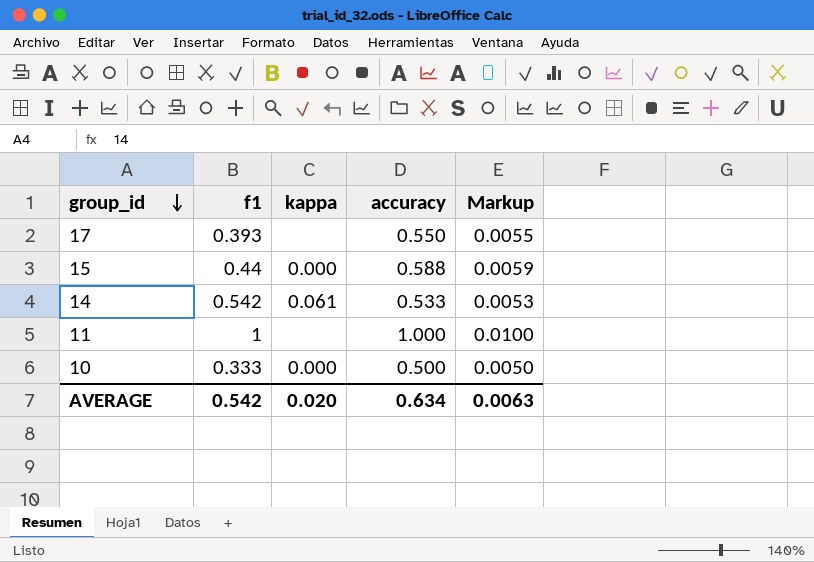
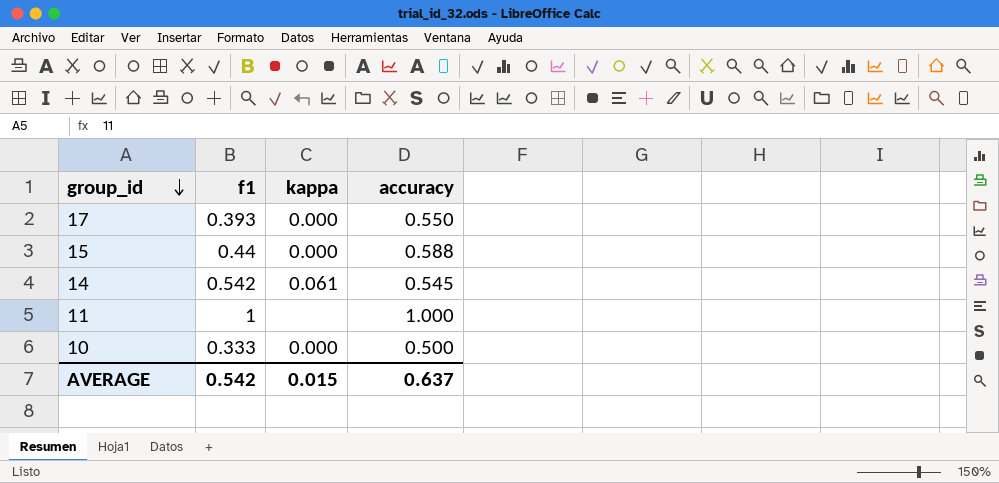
column Markup | formula: [accuracy] * 0.01 -> none
17 | kappa: none -> 0.000
14 | accuracy: 0.533 -> 0.545
AVERAGE | kappa: 0.020 -> 0.015
AVERAGE | accuracy: 0.634 -> 0.637

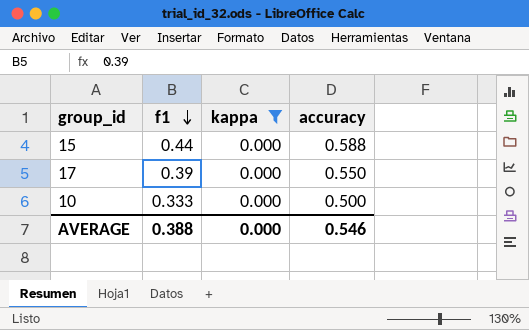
filter: none -> kappa = 0.000
row order: group_id descending -> f1 descending
17 | f1: 0.393 -> 0.39
AVERAGE | f1: 0.542 -> 0.388
AVERAGE | kappa: 0.015 -> 0.000
AVERAGE | accuracy: 0.637 -> 0.546

